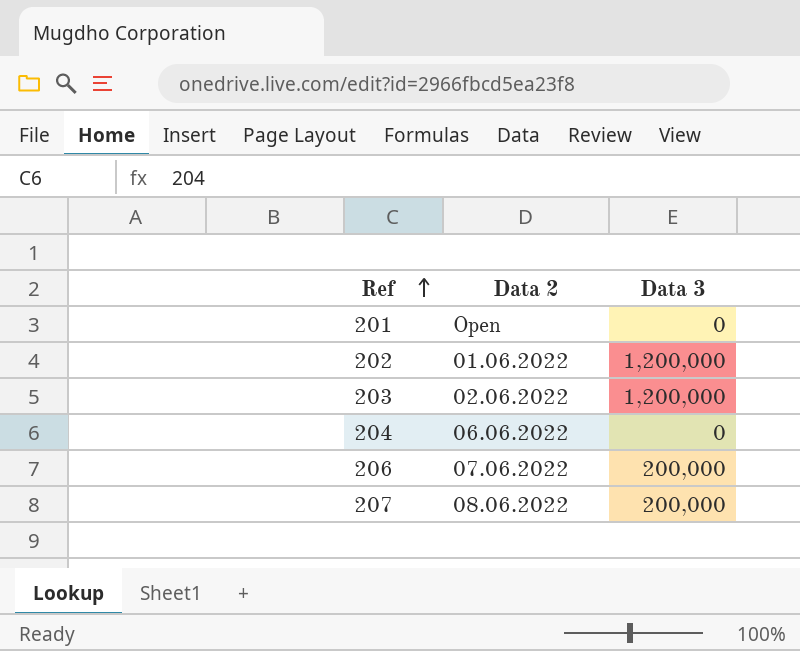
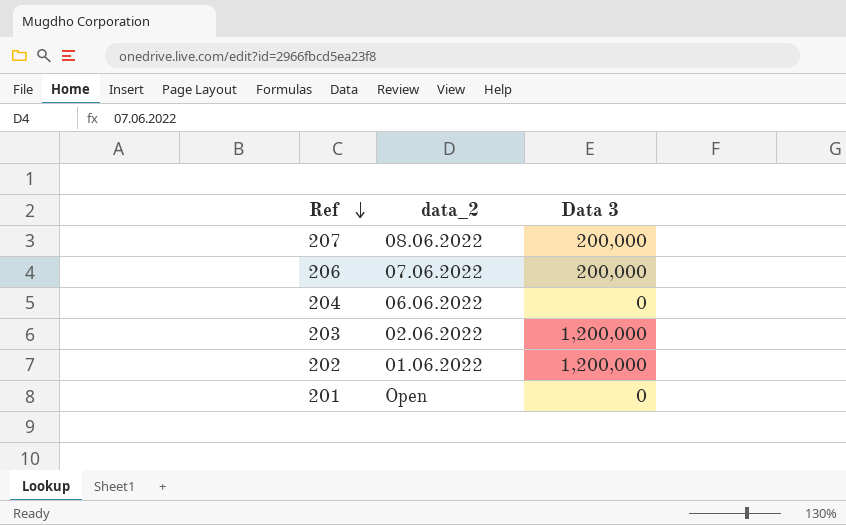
row order: Ref ascending -> Ref descending
column name: Data 2 -> data_2

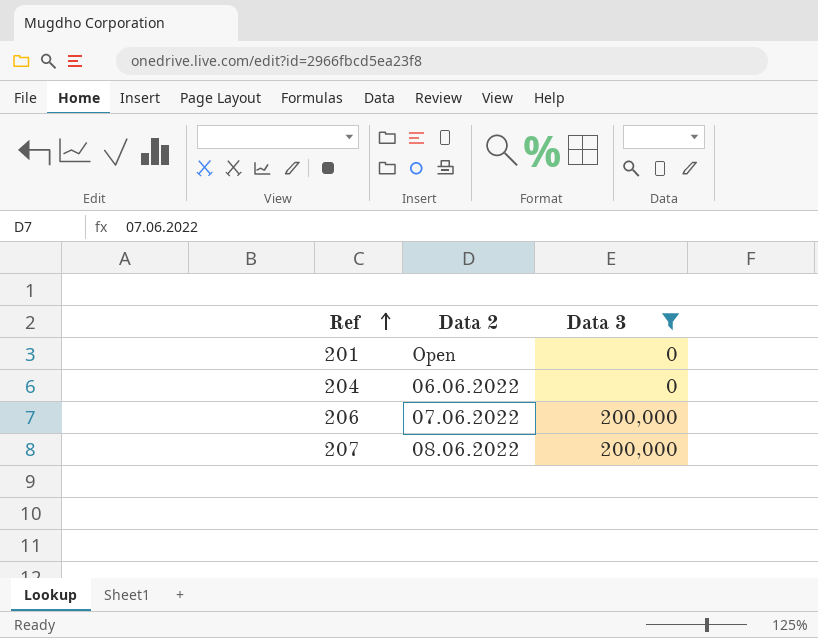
filter: none -> Data 3 != 1,200,000
row order: Ref descending -> Ref ascending
column name: data_2 -> Data 2

